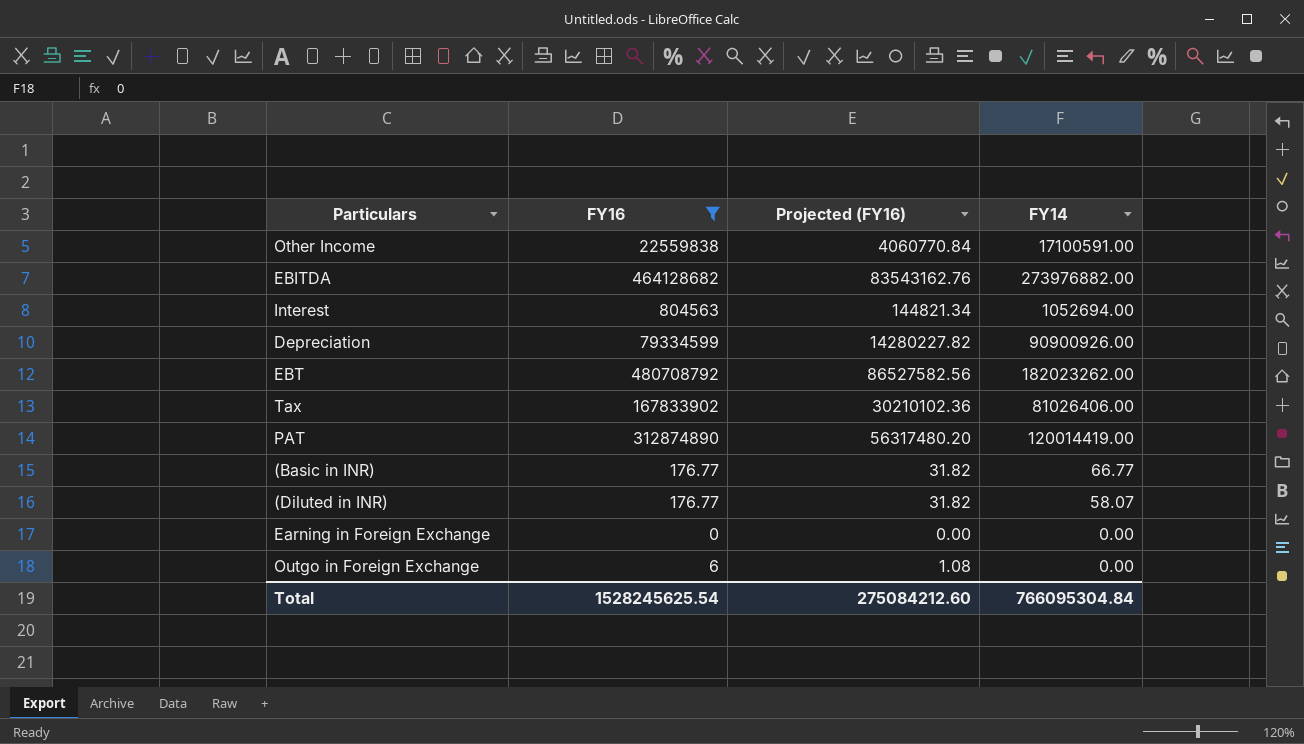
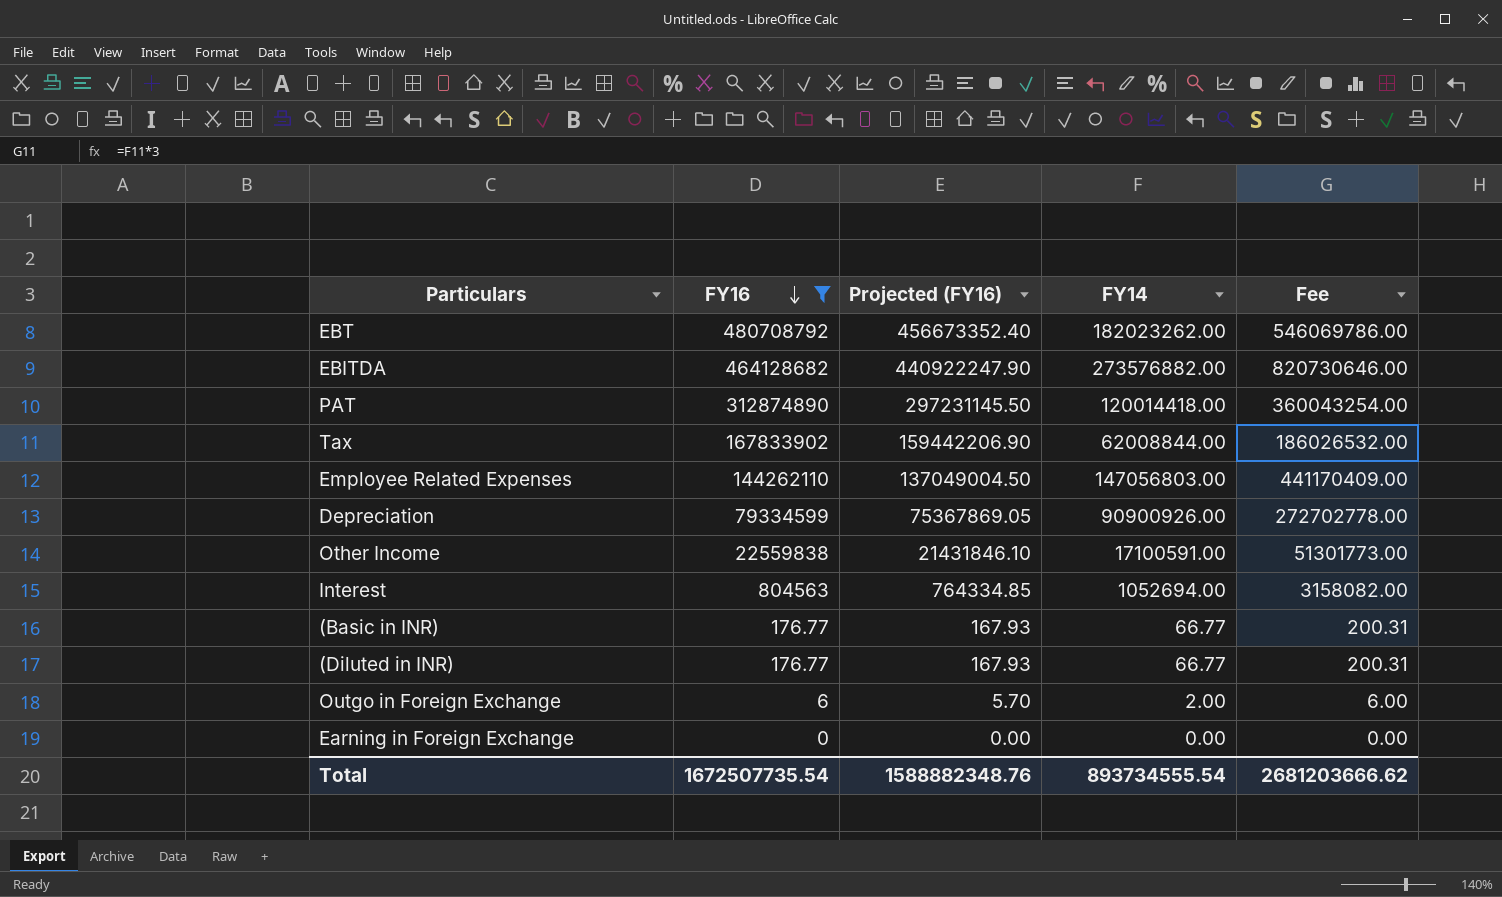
row order: none -> FY16 descending
column Projected (FY16) | formula: [FY16] * 0.18 -> [FY16] * 0.95
column Fee | formula: none -> [FY14] * 3
EBITDA | FY14: 273976882.00 -> 273576882.00
PAT | FY14: 120014419.00 -> 120014418.00
Tax | FY14: 81026406.00 -> 62008844.00
row Employee Related Expenses: none -> 144262110 | 137049004.50 | 147056803.00 | 441170409.00
(Diluted in INR) | FY14: 58.07 -> 66.77
Outgo in Foreign Exchange | FY14: 0.00 -> 2.00
Total | FY16: 1528245625.54 -> 1672507735.54
Total | Projected (FY16): 275084212.60 -> 1588882348.76
Total | FY14: 766095304.84 -> 893734555.54

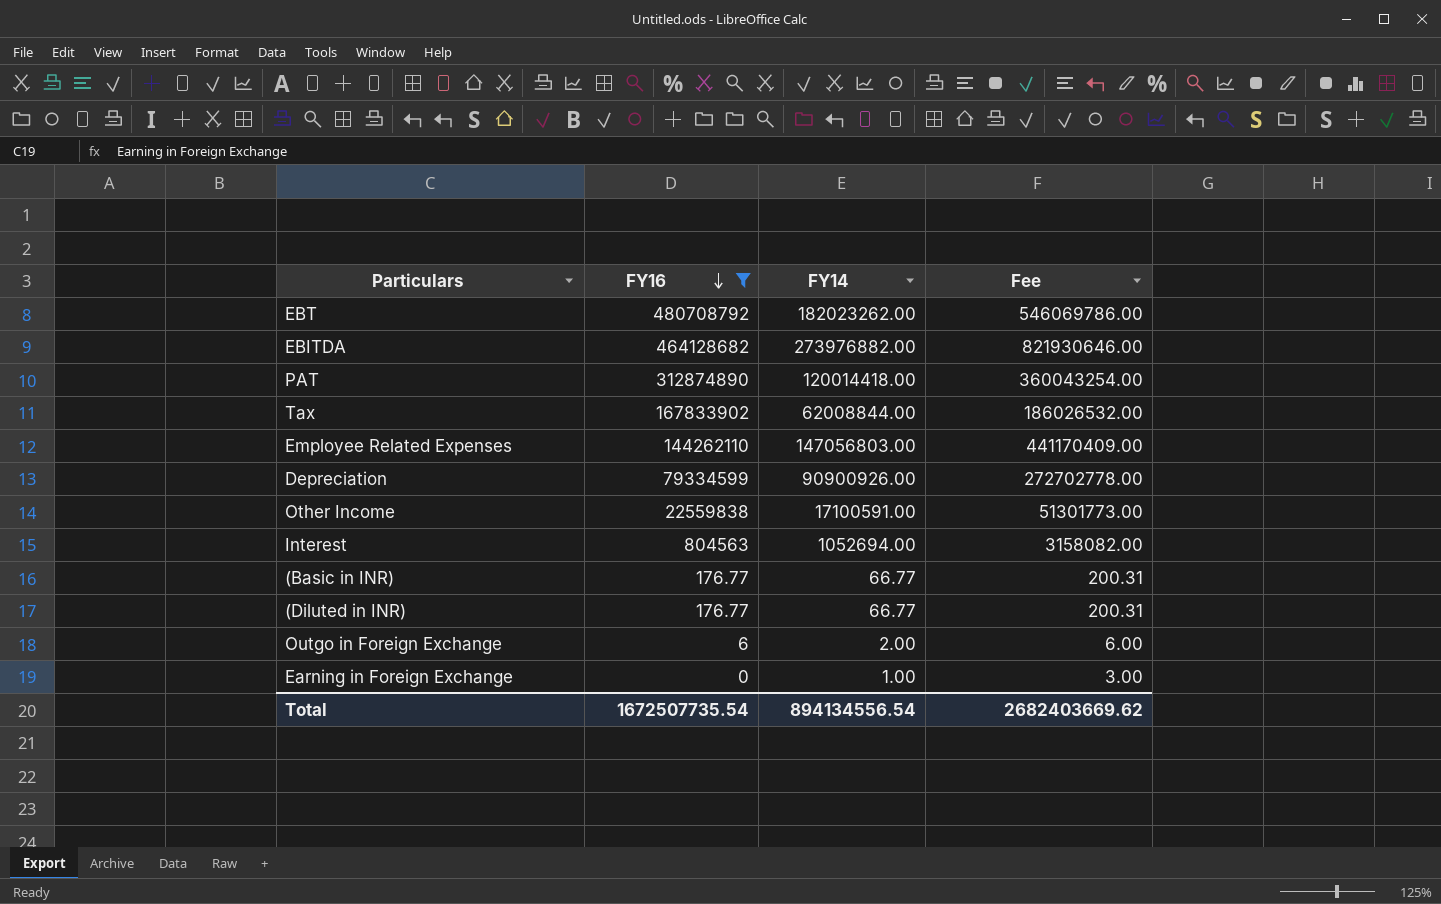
column Projected (FY16) | formula: [FY16] * 0.95 -> none
EBITDA | FY14: 273576882.00 -> 273976882.00
EBITDA | Fee: 820730646.00 -> 821930646.00
Earning in Foreign Exchange | FY14: 0.00 -> 1.00
Earning in Foreign Exchange | Fee: 0.00 -> 3.00
Total | FY14: 893734555.54 -> 894134556.54
Total | Fee: 2681203666.62 -> 2682403669.62

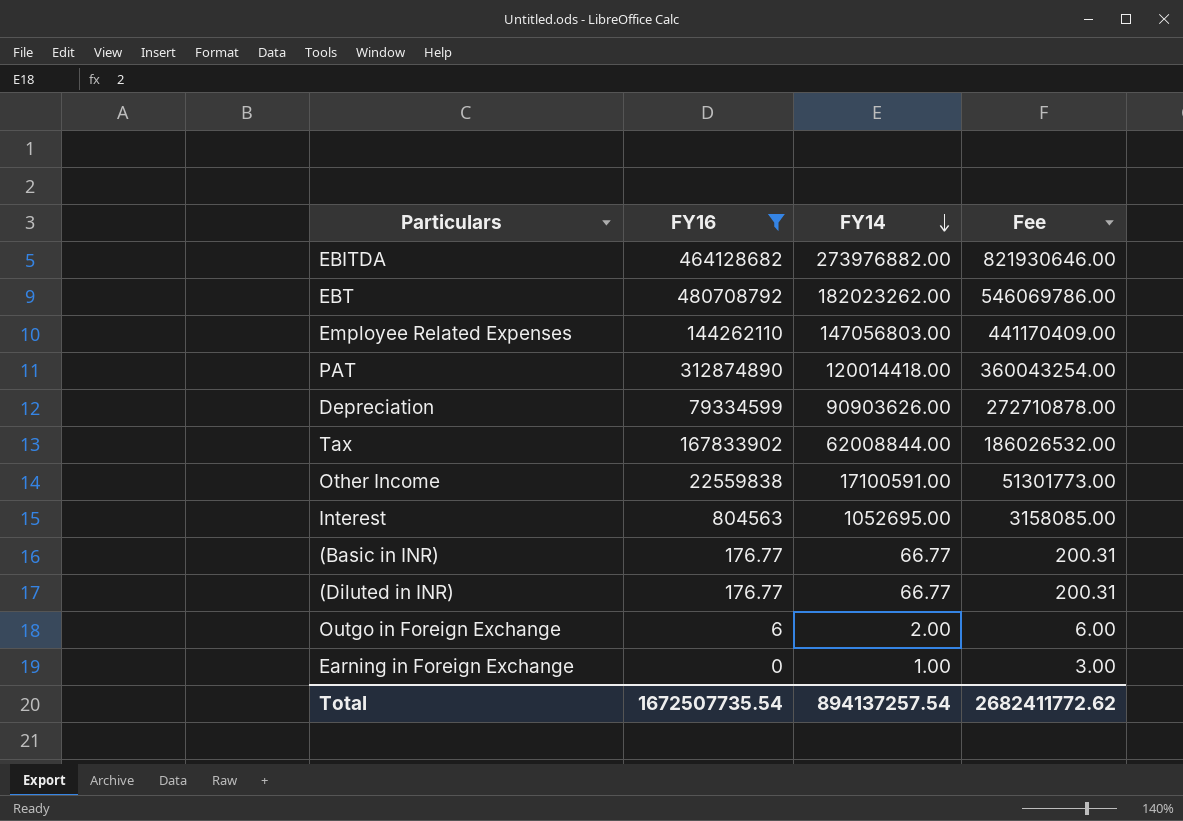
row order: FY16 descending -> FY14 descending
Depreciation | FY14: 90900926.00 -> 90903626.00
Depreciation | Fee: 272702778.00 -> 272710878.00
Interest | FY14: 1052694.00 -> 1052695.00
Interest | Fee: 3158082.00 -> 3158085.00
Total | FY14: 894134556.54 -> 894137257.54
Total | Fee: 2682403669.62 -> 2682411772.62

